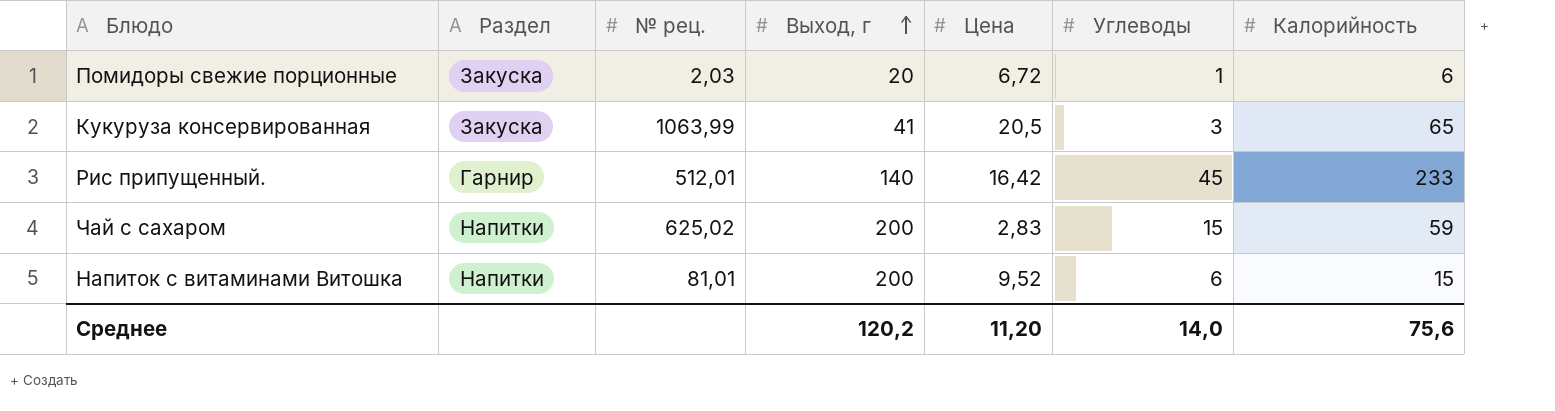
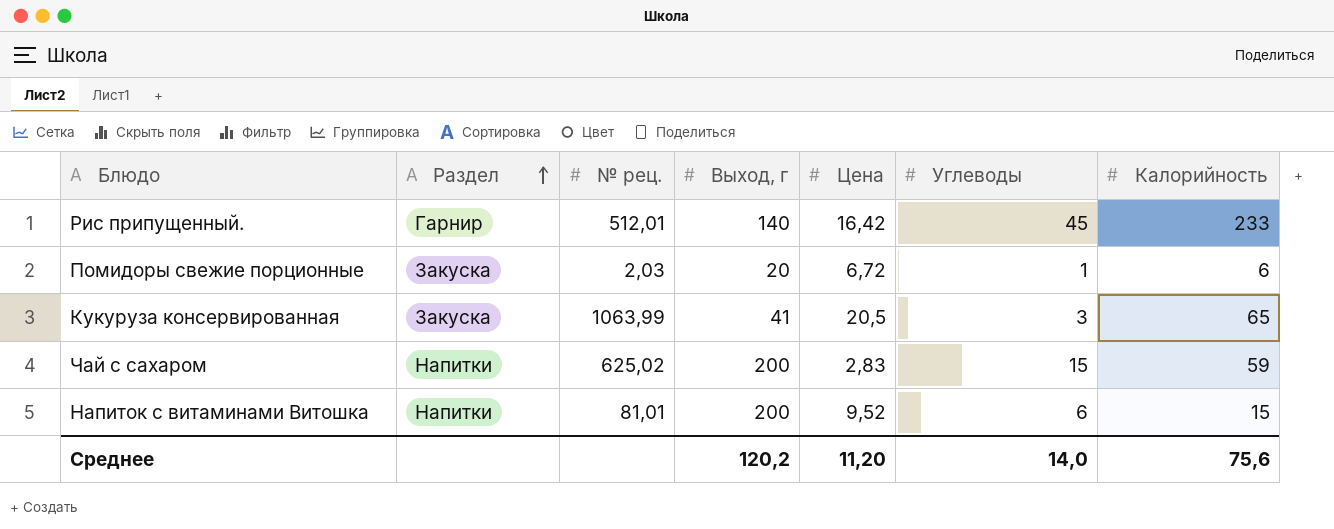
row order: Выход, г ascending -> Раздел ascending

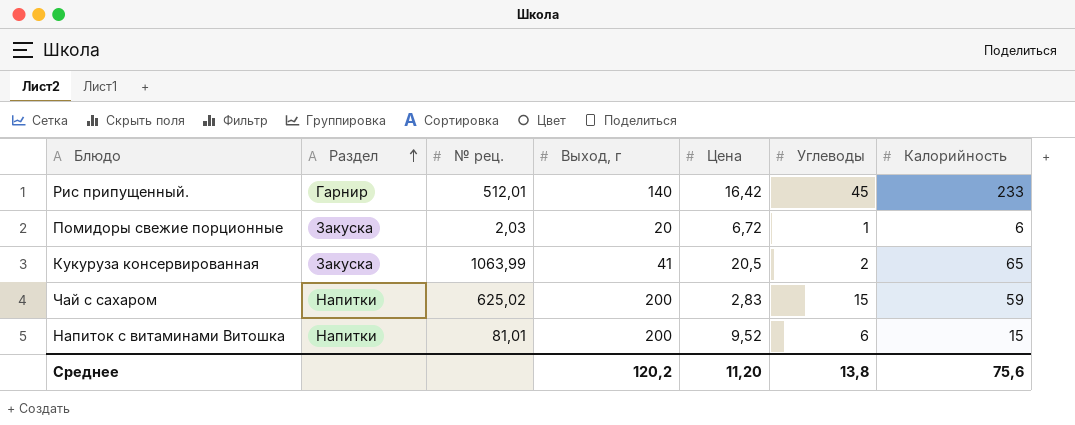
Кукуруза консервированная | Углеводы: 3 -> 2
Среднее | Углеводы: 14,0 -> 13,8

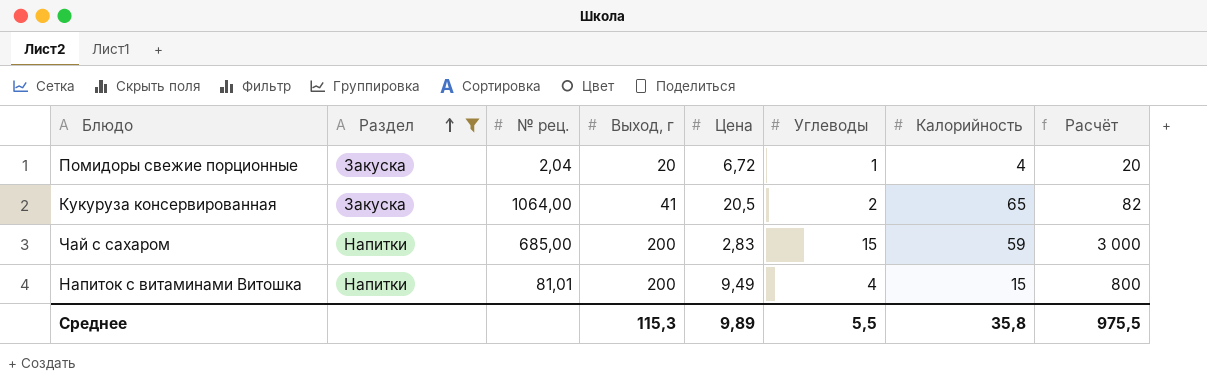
filter: none -> Раздел != Гарнир
column Расчёт | formula: none -> [Выход, г] * [Углеводы]
Помидоры свежие порционные | № рец.: 2,03 -> 2,04
Помидоры свежие порционные | Калорийность: 6 -> 4
Кукуруза консервированная | № рец.: 1063,99 -> 1064,00
Чай с сахаром | № рец.: 625,02 -> 685,00
Напиток с витаминами Витошка | Цена: 9,52 -> 9,49
Напиток с витаминами Витошка | Углеводы: 6 -> 4
Среднее | Выход, г: 120,2 -> 115,3
Среднее | Цена: 11,20 -> 9,89
Среднее | Углеводы: 13,8 -> 5,5
Среднее | Калорийность: 75,6 -> 35,8

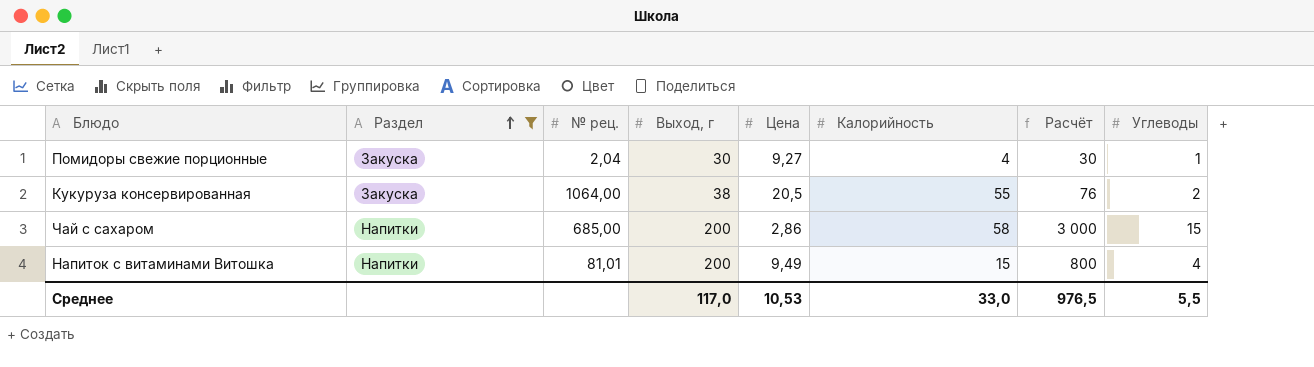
column Углеводы | position: 6 -> 8
Помидоры свежие порционные | Выход, г: 20 -> 30
Помидоры свежие порционные | Цена: 6,72 -> 9,27
Помидоры свежие порционные | Расчёт: 20 -> 30
Кукуруза консервированная | Выход, г: 41 -> 38
Кукуруза консервированная | Калорийность: 65 -> 55
Кукуруза консервированная | Расчёт: 82 -> 76
Чай с сахаром | Цена: 2,83 -> 2,86
Чай с сахаром | Калорийность: 59 -> 58
Среднее | Выход, г: 115,3 -> 117,0
Среднее | Цена: 9,89 -> 10,53
Среднее | Калорийность: 35,8 -> 33,0
Среднее | Расчёт: 975,5 -> 976,5

